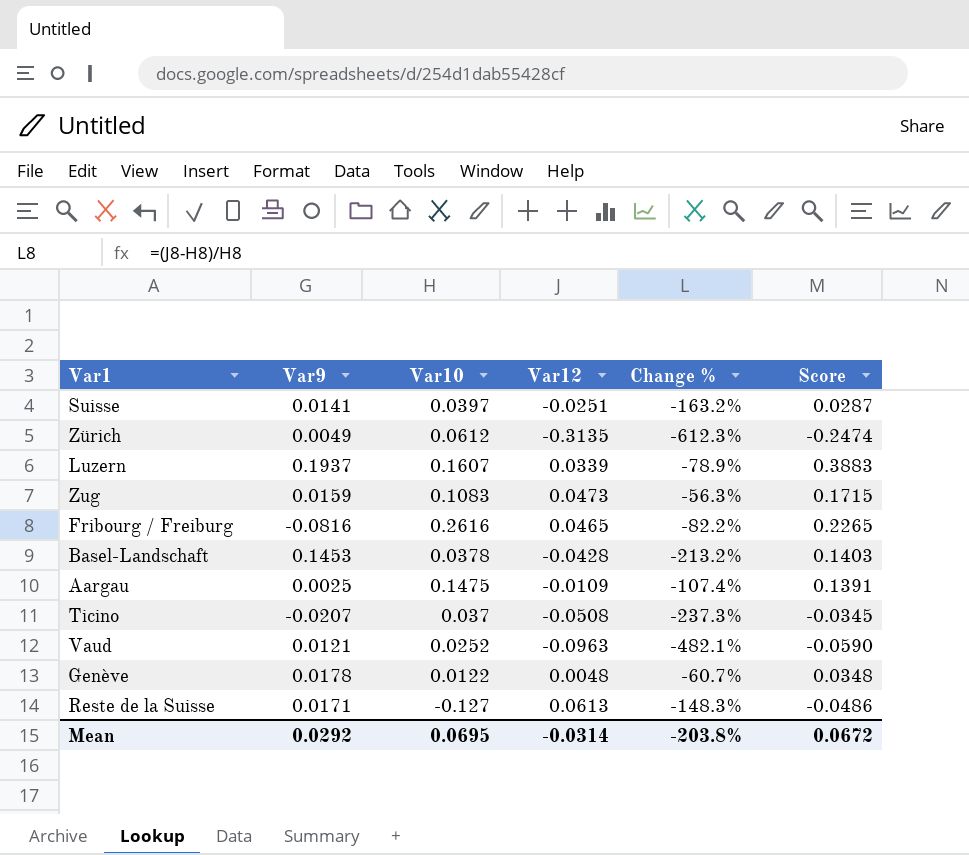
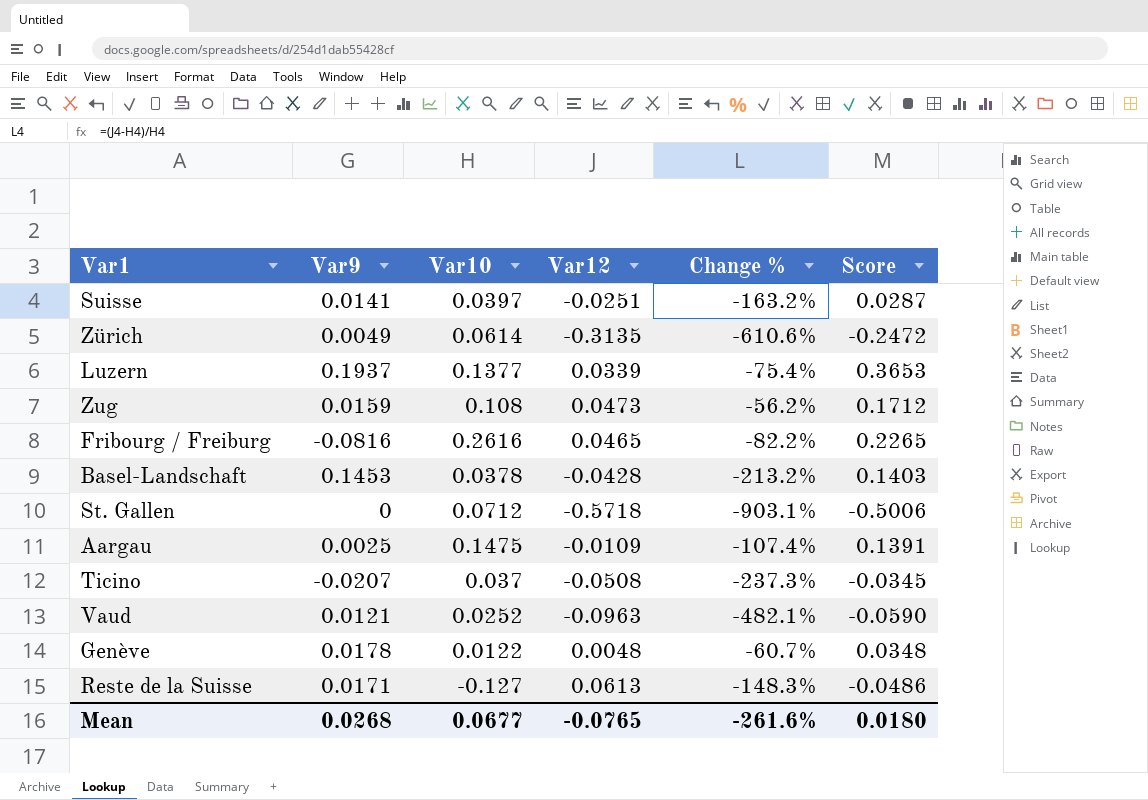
Zürich | Var10: 0.0612 -> 0.0614
Zürich | Change %: -612.3% -> -610.6%
Zürich | Score: -0.2474 -> -0.2472
Luzern | Var10: 0.1607 -> 0.1377
Luzern | Change %: -78.9% -> -75.4%
Luzern | Score: 0.3883 -> 0.3653
Zug | Var10: 0.1083 -> 0.108
Zug | Change %: -56.3% -> -56.2%
Zug | Score: 0.1715 -> 0.1712
row St. Gallen: none -> 0 | 0.0712 | -0.5718 | -903.1% | -0.5006
Mean | Var9: 0.0292 -> 0.0268
Mean | Var10: 0.0695 -> 0.0677
Mean | Var12: -0.0314 -> -0.0765
Mean | Change %: -203.8% -> -261.6%
Mean | Score: 0.0672 -> 0.0180

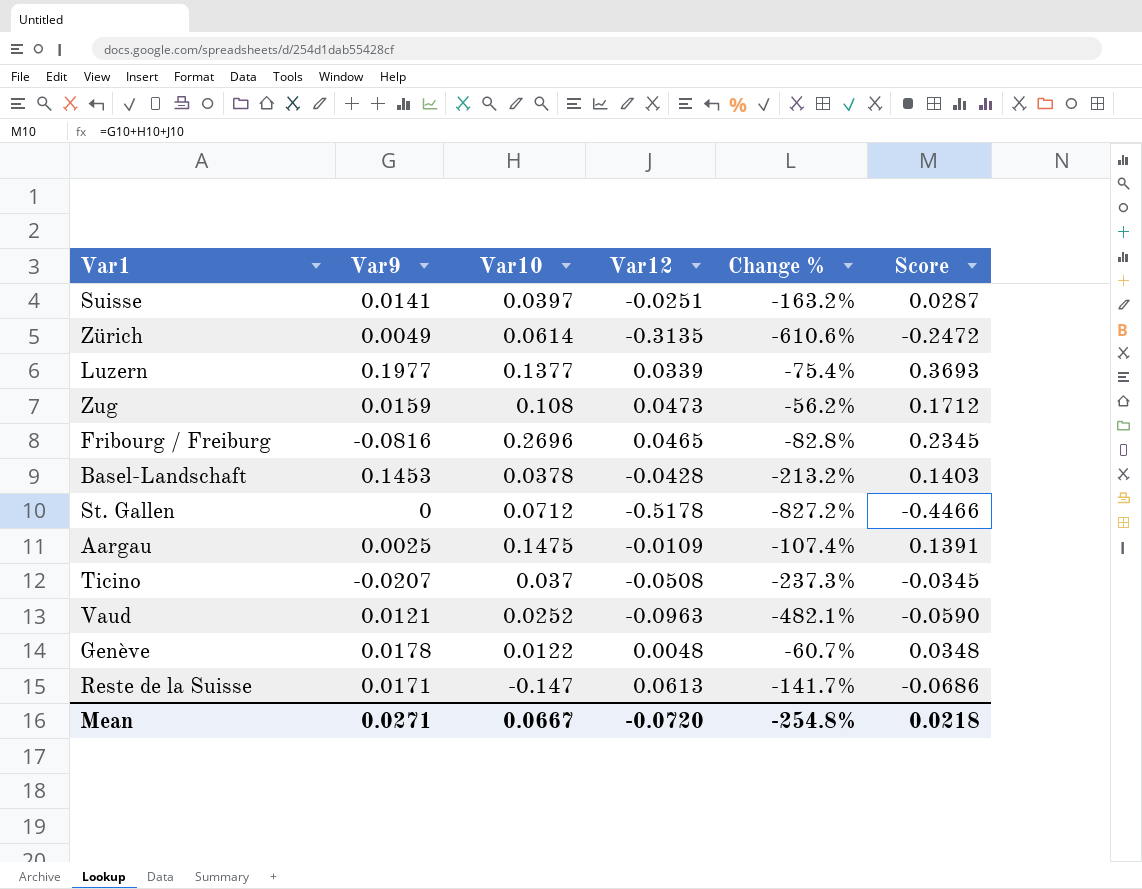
Luzern | Var9: 0.1937 -> 0.1977
Luzern | Score: 0.3653 -> 0.3693
Fribourg / Freiburg | Var10: 0.2616 -> 0.2696
Fribourg / Freiburg | Change %: -82.2% -> -82.8%
Fribourg / Freiburg | Score: 0.2265 -> 0.2345
St. Gallen | Var12: -0.5718 -> -0.5178
St. Gallen | Change %: -903.1% -> -827.2%
St. Gallen | Score: -0.5006 -> -0.4466
Reste de la Suisse | Var10: -0.127 -> -0.147
Reste de la Suisse | Change %: -148.3% -> -141.7%
Reste de la Suisse | Score: -0.0486 -> -0.0686
Mean | Var9: 0.0268 -> 0.0271
Mean | Var10: 0.0677 -> 0.0667
Mean | Var12: -0.0765 -> -0.0720
Mean | Change %: -261.6% -> -254.8%
Mean | Score: 0.0180 -> 0.0218

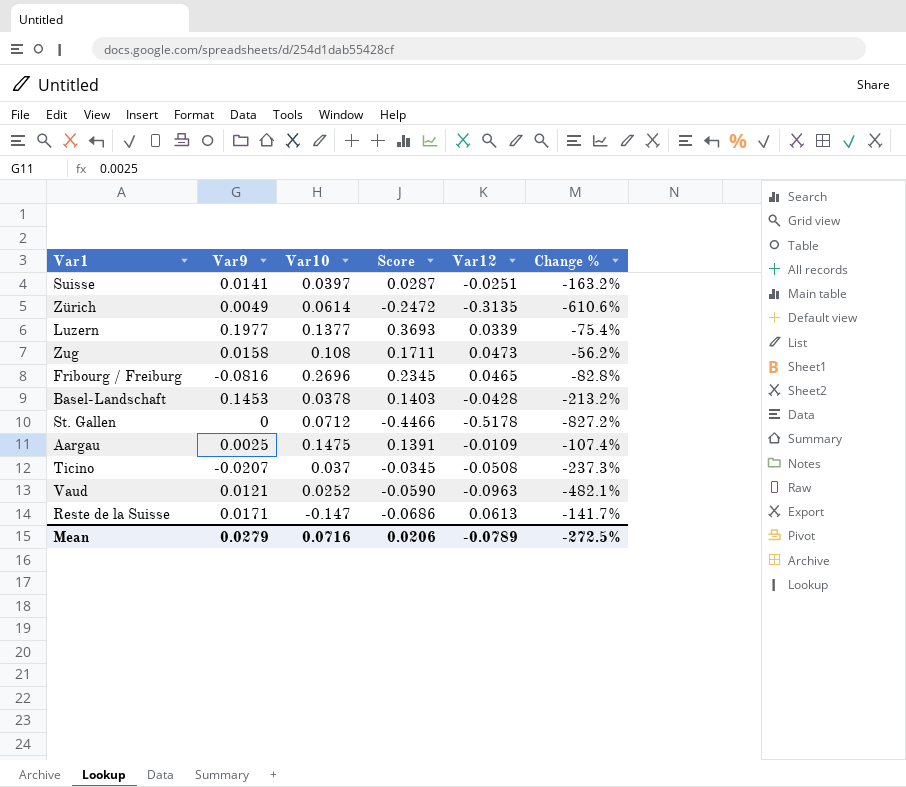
column Score | position: 6 -> 4
row Genève: 0.0178 | 0.0122 | 0.0048 | -60.7% | 0.0348 -> none
Zug | Var9: 0.0159 -> 0.0158
Zug | Score: 0.1712 -> 0.1711
Mean | Var9: 0.0271 -> 0.0279
Mean | Var10: 0.0667 -> 0.0716
Mean | Score: 0.0218 -> 0.0206
Mean | Var12: -0.0720 -> -0.0789
Mean | Change %: -254.8% -> -272.5%

